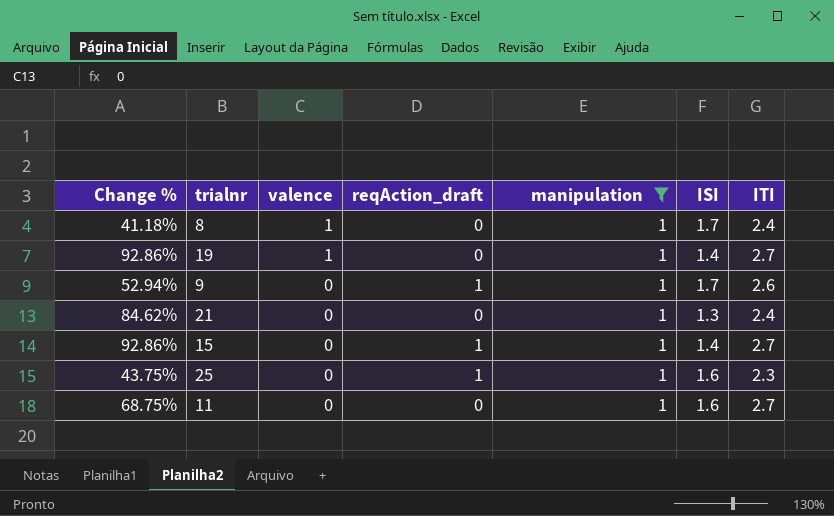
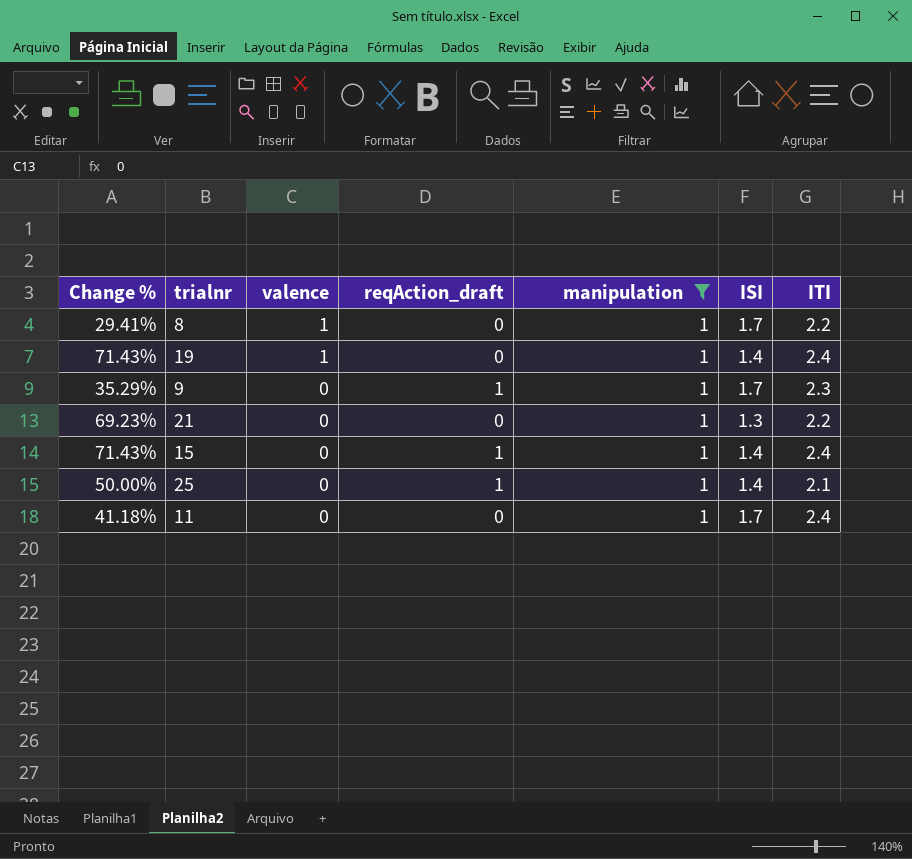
8 | Change %: 41.18% -> 29.41%
8 | ITI: 2.4 -> 2.2
19 | Change %: 92.86% -> 71.43%
19 | ITI: 2.7 -> 2.4
9 | Change %: 52.94% -> 35.29%
9 | ITI: 2.6 -> 2.3
21 | Change %: 84.62% -> 69.23%
21 | ITI: 2.4 -> 2.2
15 | Change %: 92.86% -> 71.43%
15 | ITI: 2.7 -> 2.4
25 | Change %: 43.75% -> 50.00%
25 | ISI: 1.6 -> 1.4
25 | ITI: 2.3 -> 2.1
11 | Change %: 68.75% -> 41.18%
11 | ISI: 1.6 -> 1.7
11 | ITI: 2.7 -> 2.4

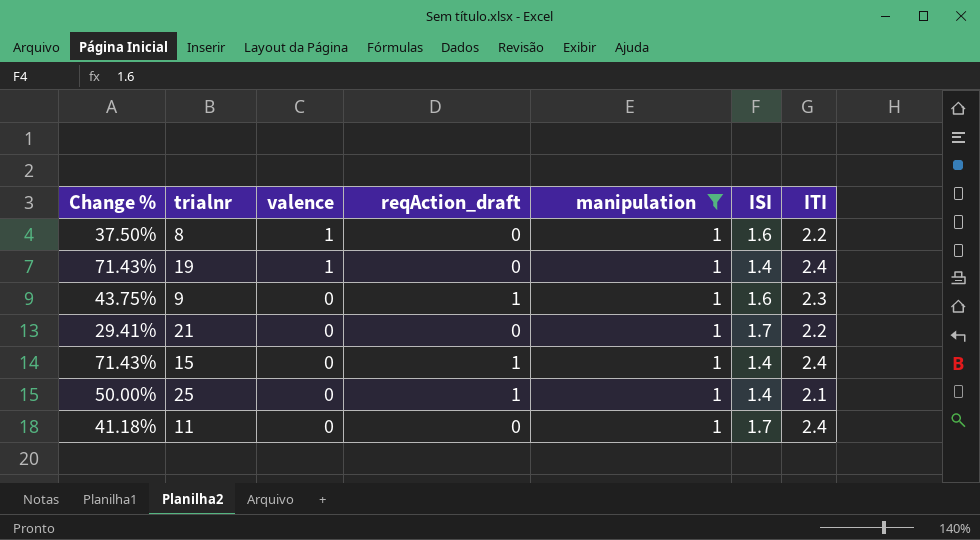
8 | Change %: 29.41% -> 37.50%
8 | ISI: 1.7 -> 1.6
9 | Change %: 35.29% -> 43.75%
9 | ISI: 1.7 -> 1.6
21 | Change %: 69.23% -> 29.41%
21 | ISI: 1.3 -> 1.7

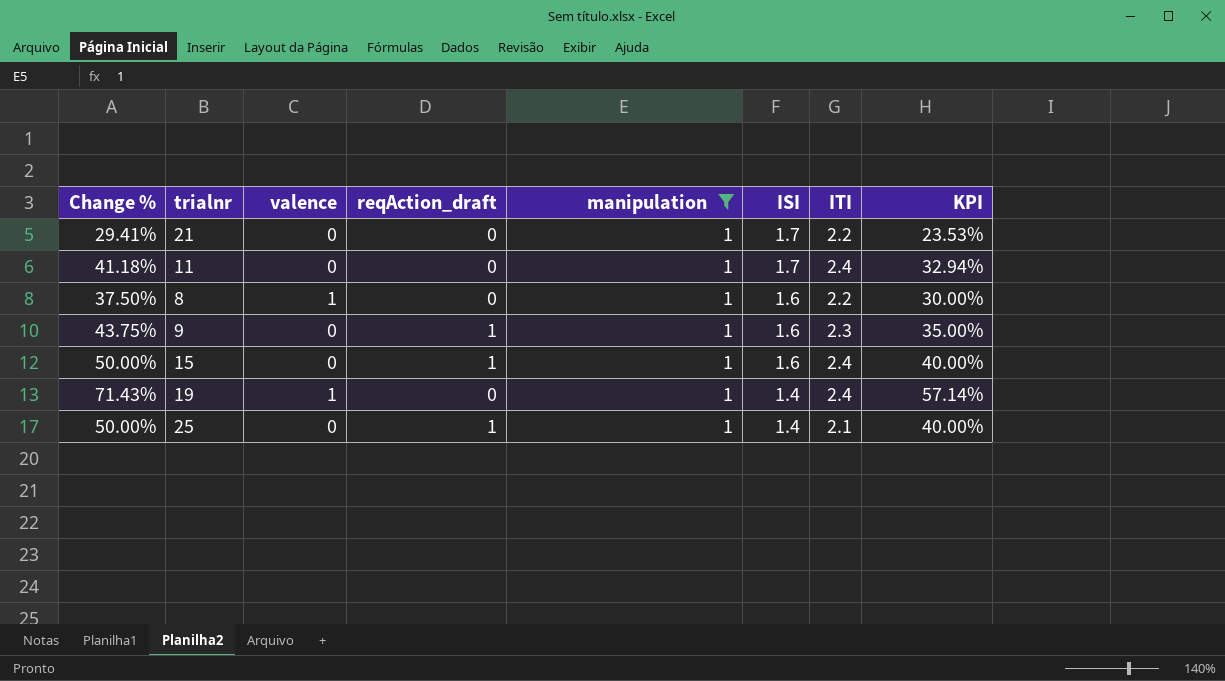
row order: valence descending -> ISI descending
column KPI | formula: none -> [Change %] * 0.8
15 | Change %: 71.43% -> 50.00%
15 | ISI: 1.4 -> 1.6

